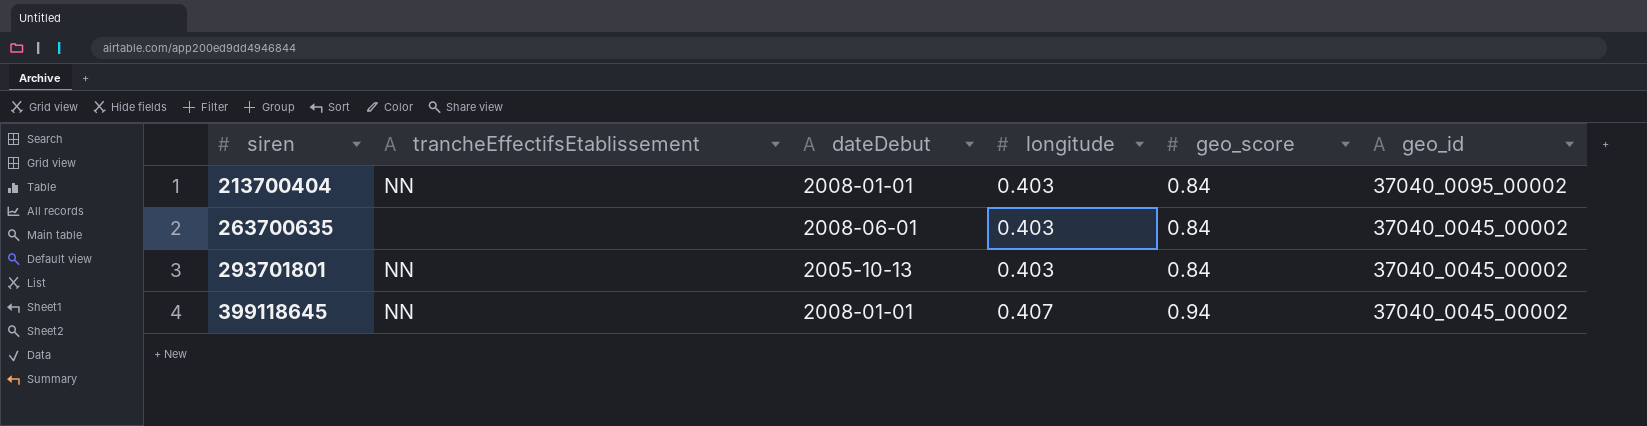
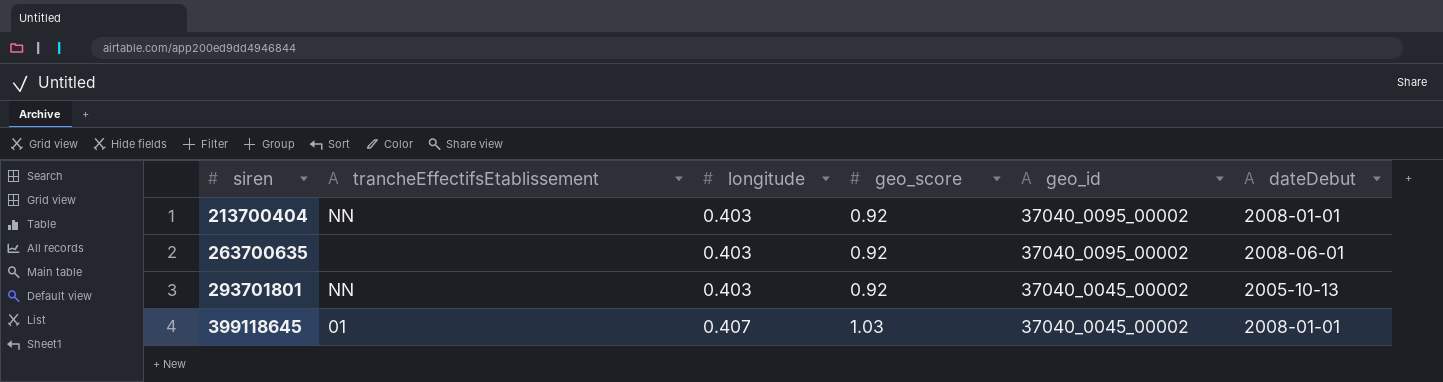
column dateDebut | position: 3 -> 6
213700404 | geo_score: 0.84 -> 0.92
263700635 | geo_score: 0.84 -> 0.92
263700635 | geo_id: 37040_0045_00002 -> 37040_0095_00002
293701801 | geo_score: 0.84 -> 0.92
399118645 | trancheEffectifsEtablissement: NN -> 01
399118645 | geo_score: 0.94 -> 1.03

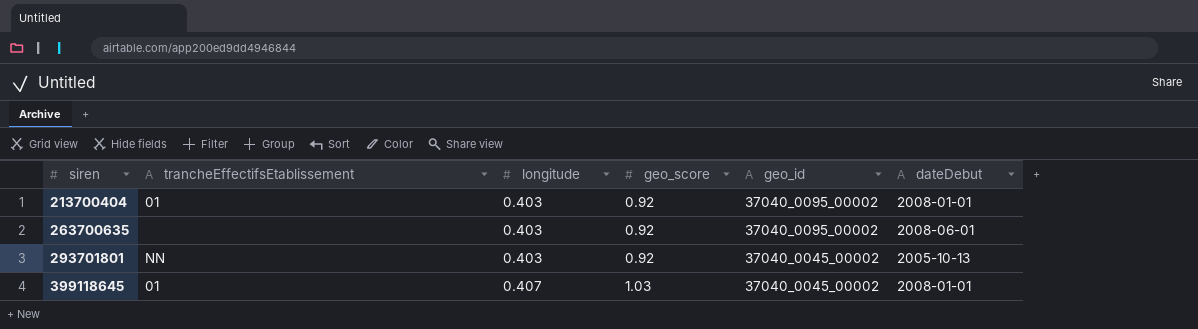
213700404 | trancheEffectifsEtablissement: NN -> 01

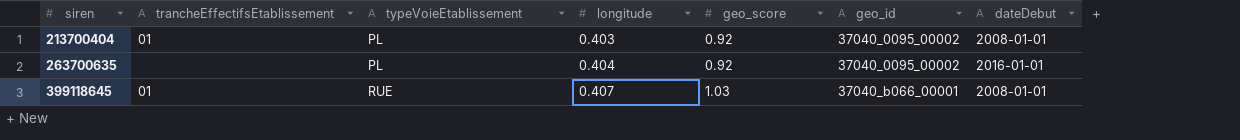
column typeVoieEtablissement | position: none -> 3
row 293701801: NN | 0.403 | 0.92 | 37040_0045_00002 | 2005-10-13 -> none
263700635 | longitude: 0.403 -> 0.404
263700635 | dateDebut: 2008-06-01 -> 2016-01-01
399118645 | geo_id: 37040_0045_00002 -> 37040_b066_00001

